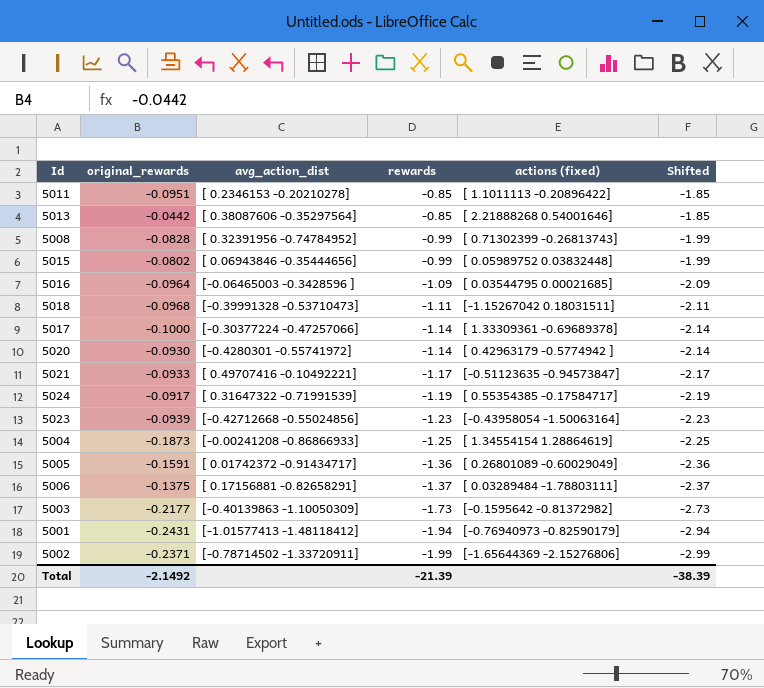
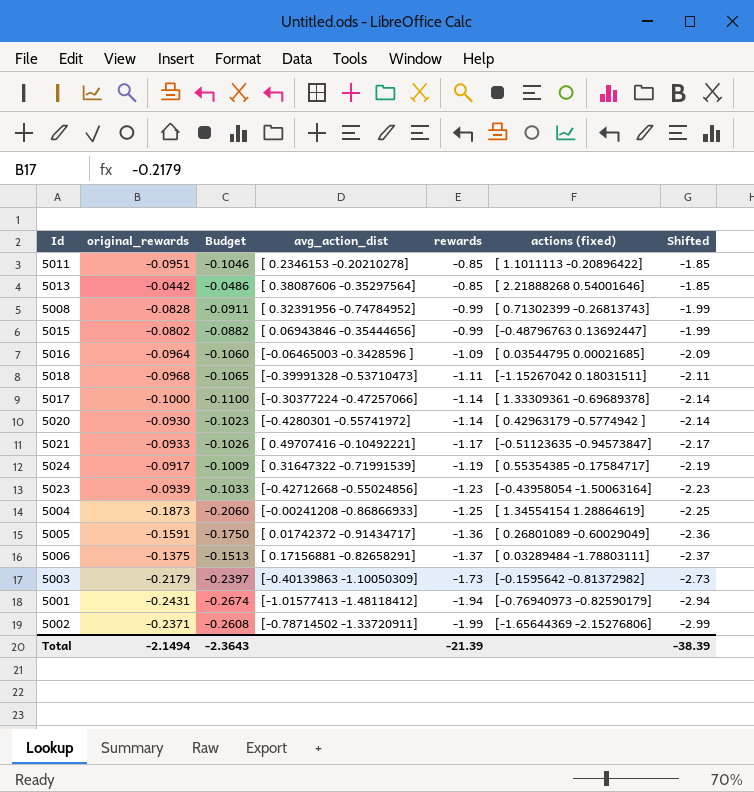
column Budget | formula: none -> [original_rewards] * 1.1
5015 | actions (fixed): [ 0.05989752 0.03832448] -> [-0.48796763 0.13692447]
5003 | original_rewards: -0.2177 -> -0.2179
Total | original_rewards: -2.1492 -> -2.1494

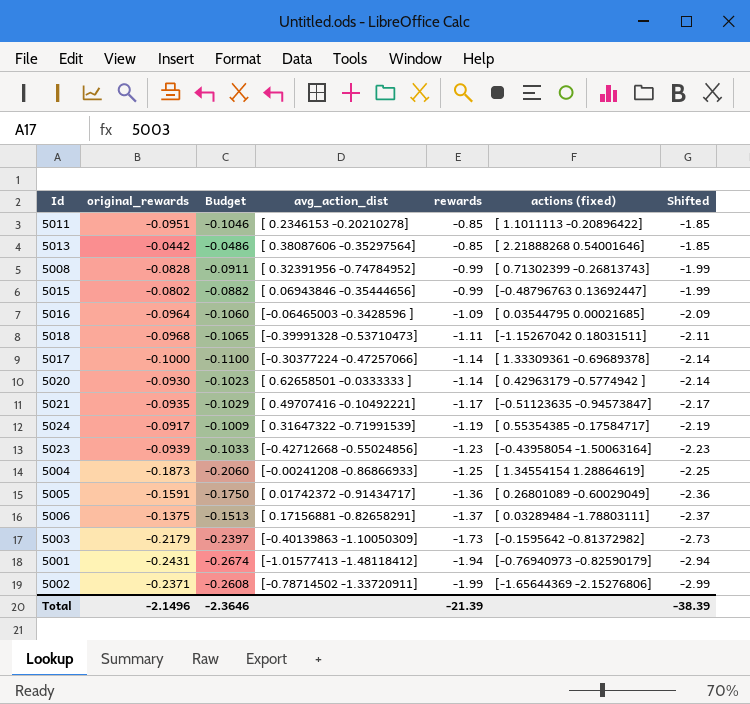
5020 | avg_action_dist: [-0.4280301 -0.55741972] -> [ 0.62658501 -0.0333333 ]
5021 | original_rewards: -0.0933 -> -0.0935
5021 | Budget: -0.1026 -> -0.1029
Total | original_rewards: -2.1494 -> -2.1496
Total | Budget: -2.3643 -> -2.3646

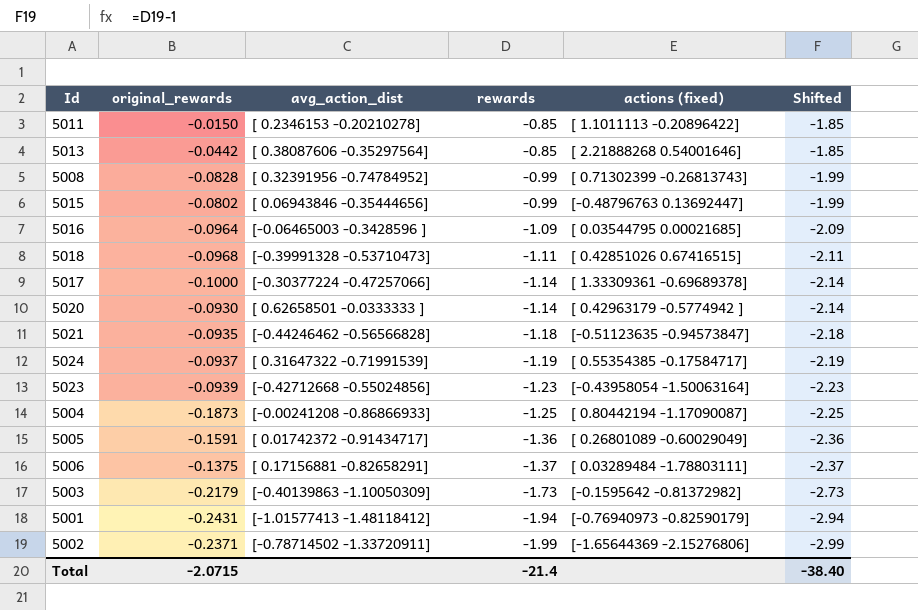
column Budget | formula: [original_rewards] * 1.1 -> none
5011 | original_rewards: -0.0951 -> -0.0150
5018 | actions (fixed): [-1.15267042 0.18031511] -> [ 0.42851026 0.67416515]
5021 | avg_action_dist: [ 0.49707416 -0.10492221] -> [-0.44246462 -0.56566828]
5021 | rewards: -1.17 -> -1.18
5021 | Shifted: -2.17 -> -2.18
5024 | original_rewards: -0.0917 -> -0.0937
5004 | actions (fixed): [ 1.34554154 1.28864619] -> [ 0.80442194 -1.17090087]
Total | original_rewards: -2.1496 -> -2.0715
Total | rewards: -21.39 -> -21.4
Total | Shifted: -38.39 -> -38.40

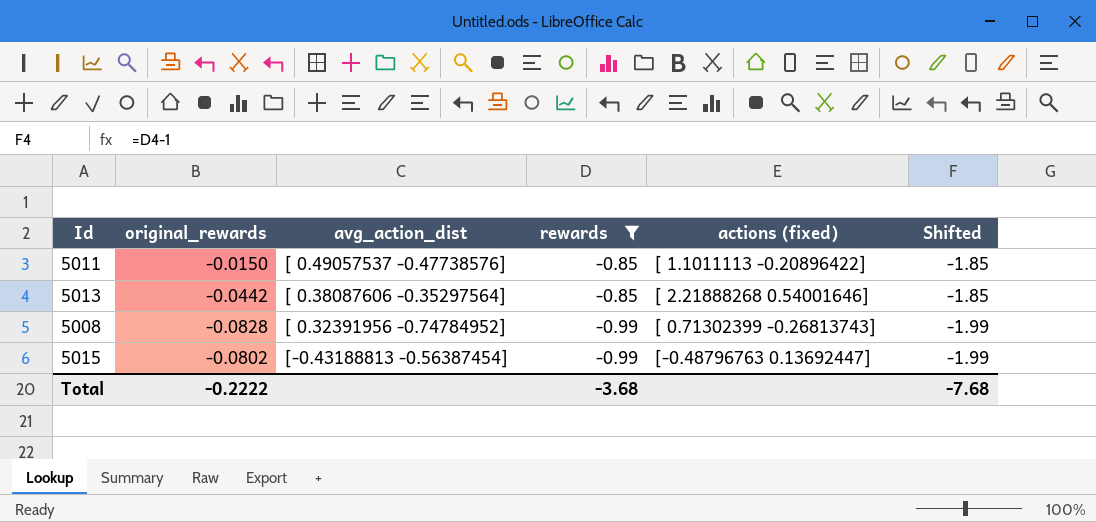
filter: none -> rewards >= -0.99
5011 | avg_action_dist: [ 0.2346153 -0.20210278] -> [ 0.49057537 -0.47738576]
5015 | avg_action_dist: [ 0.06943846 -0.35444656] -> [-0.43188813 -0.56387454]
Total | original_rewards: -2.0715 -> -0.2222
Total | rewards: -21.4 -> -3.68
Total | Shifted: -38.40 -> -7.68

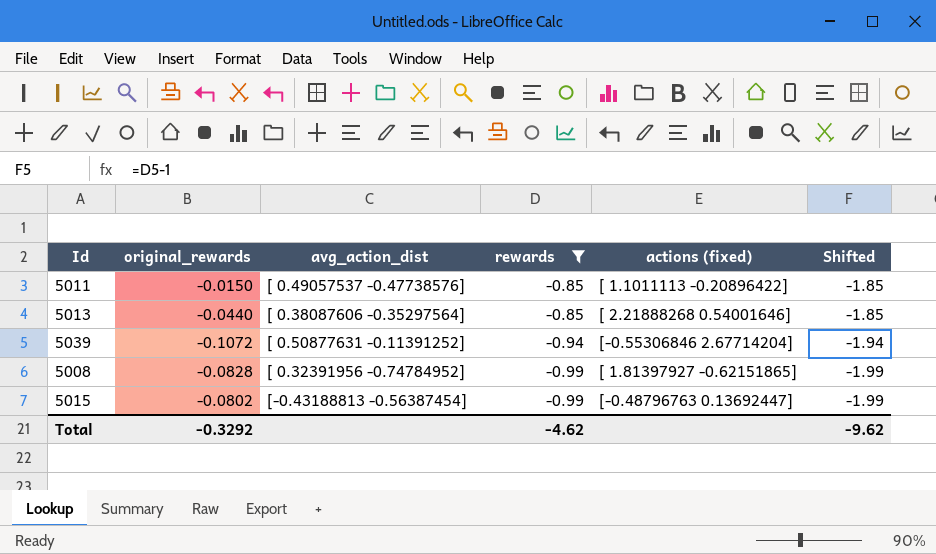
5013 | original_rewards: -0.0442 -> -0.0440
row 5039: none -> -0.1072 | [ 0.50877631 -0.11391252] | -0.94 | [-0.55306846 2.67714204] | -1.94
5008 | actions (fixed): [ 0.71302399 -0.26813743] -> [ 1.81397927 -0.62151865]
Total | original_rewards: -0.2222 -> -0.3292
Total | rewards: -3.68 -> -4.62
Total | Shifted: -7.68 -> -9.62

